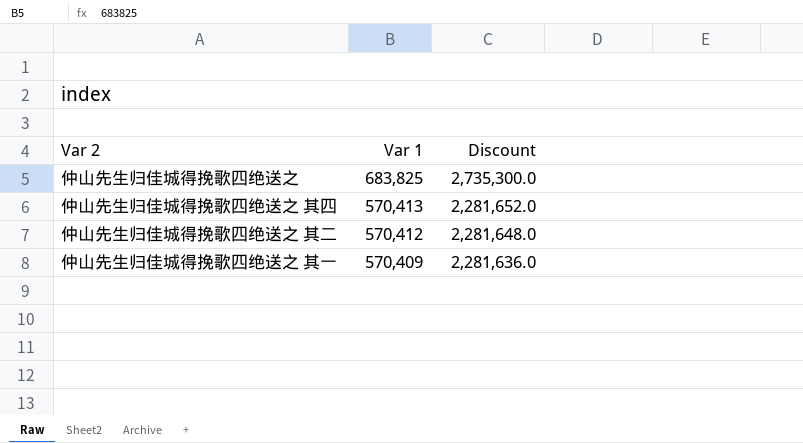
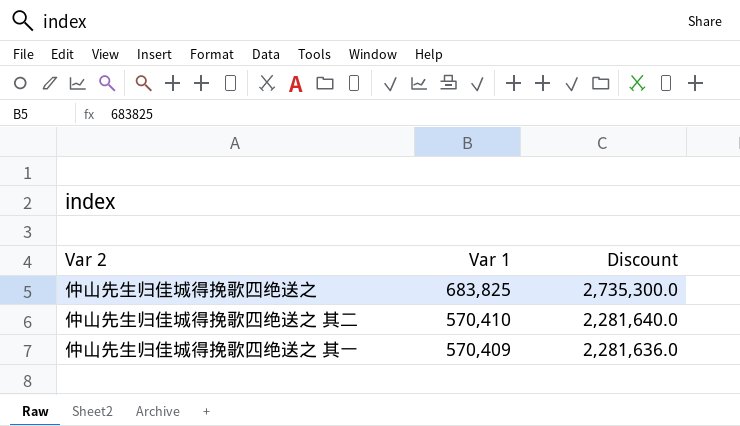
row 仲山先生归佳城得挽歌四绝送之 其四: 570,413 | 2,281,652.0 -> none
仲山先生归佳城得挽歌四绝送之 其二 | Var 1: 570,412 -> 570,410
仲山先生归佳城得挽歌四绝送之 其二 | Discount: 2,281,648.0 -> 2,281,640.0

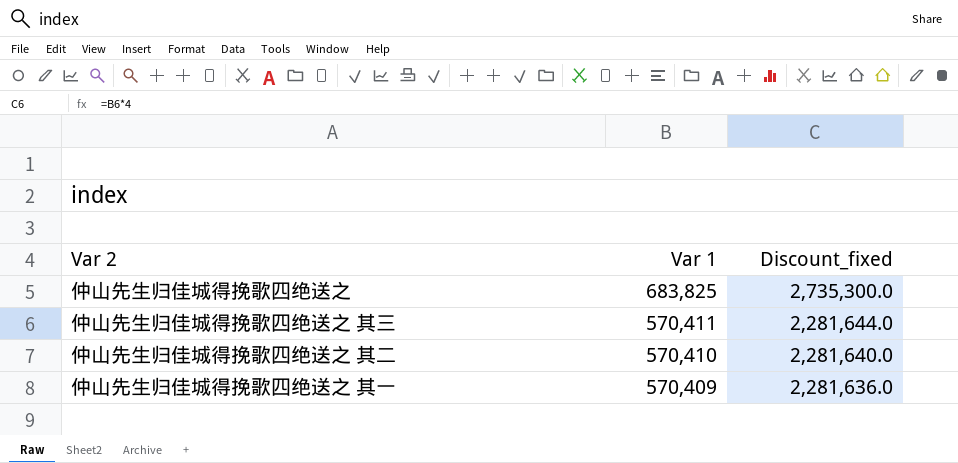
column name: Discount -> Discount_fixed
row 仲山先生归佳城得挽歌四绝送之 其三: none -> 570,411 | 2,281,644.0

